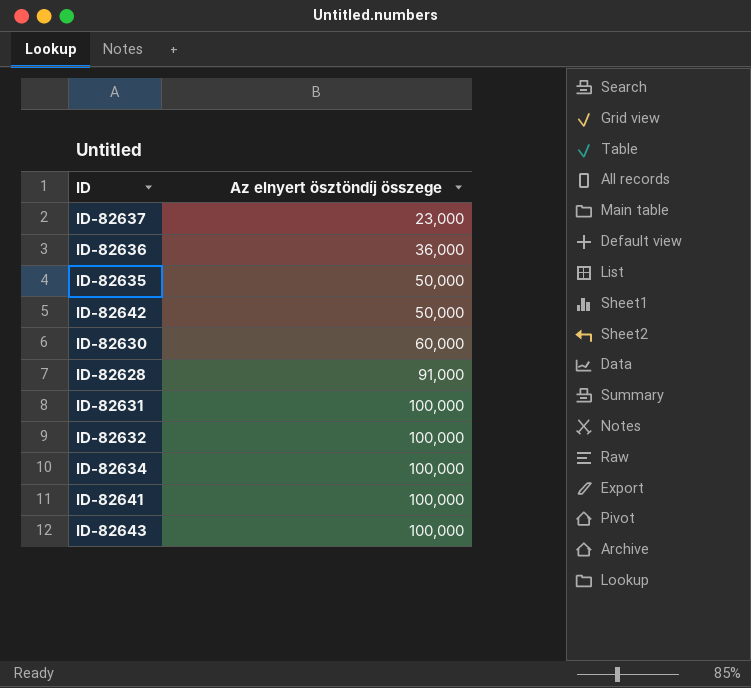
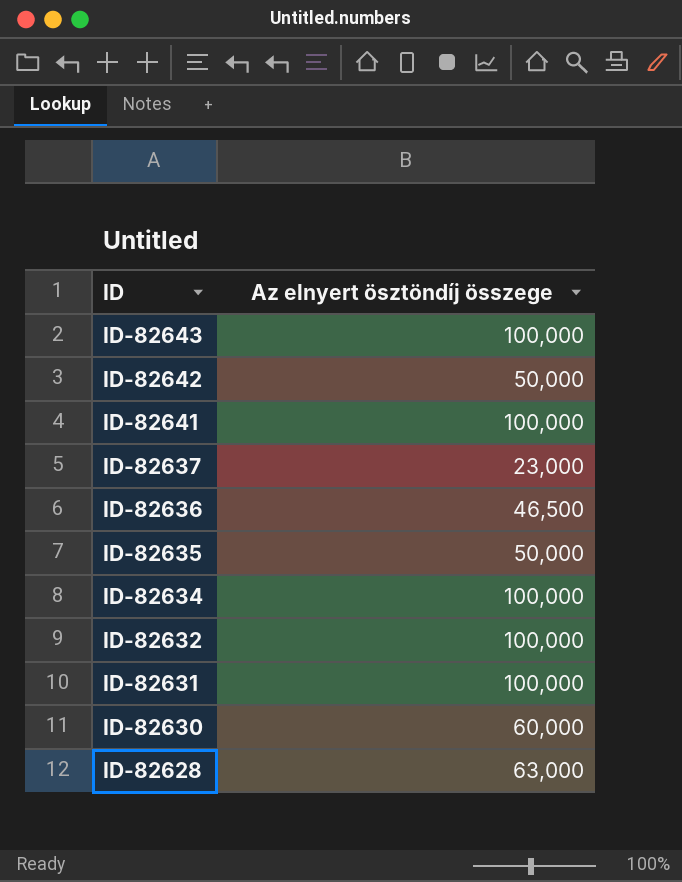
row order: Az elnyert ösztöndíj összege ascending -> ID descending
ID-82636 | Az elnyert ösztöndíj összege: 36,000 -> 46,500
ID-82628 | Az elnyert ösztöndíj összege: 91,000 -> 63,000

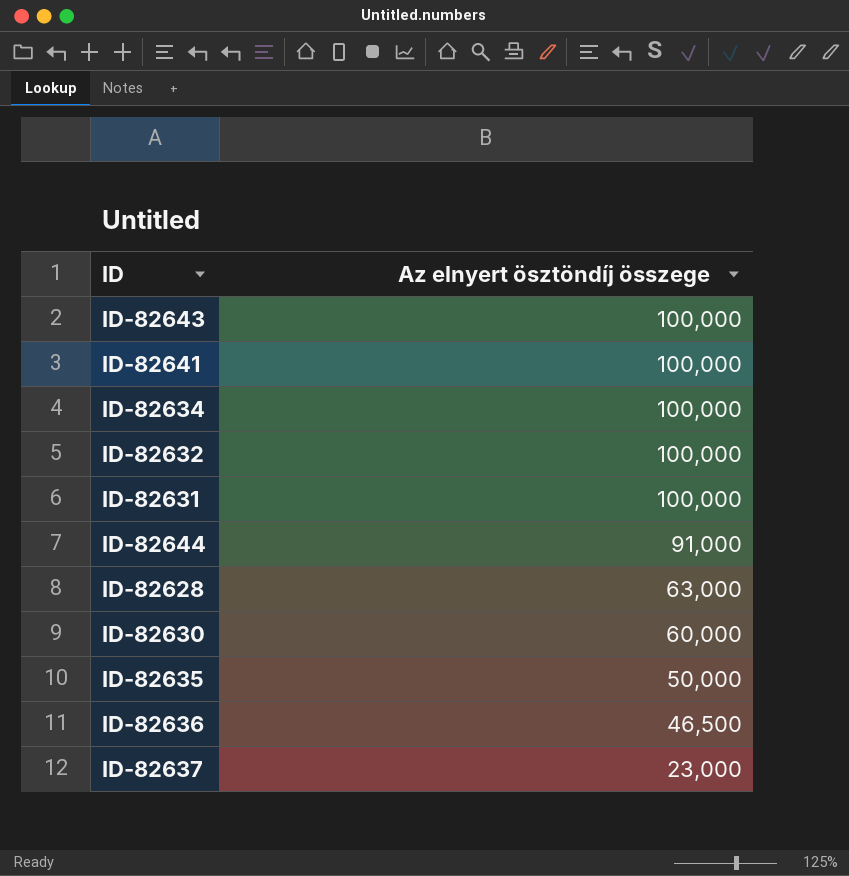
row order: ID descending -> Az elnyert ösztöndíj összege descending
row ID-82642: 50,000 -> none
row ID-82644: none -> 91,000

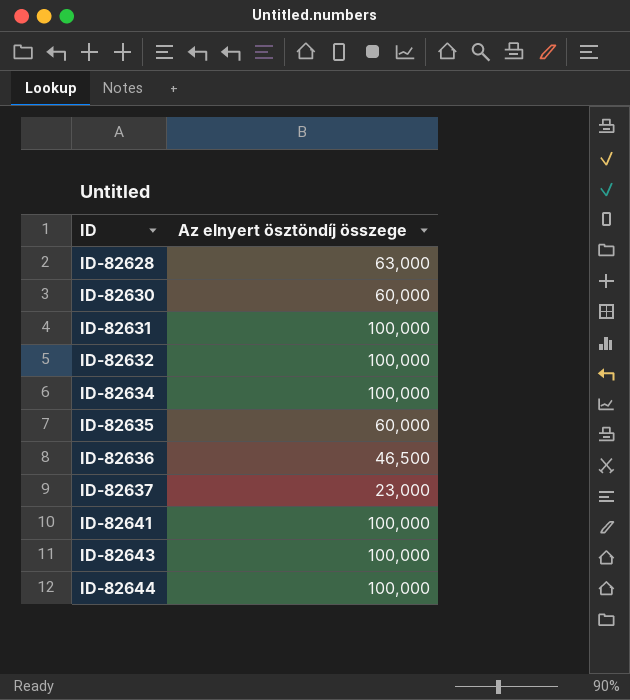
row order: Az elnyert ösztöndíj összege descending -> ID ascending
ID-82635 | Az elnyert ösztöndíj összege: 50,000 -> 60,000
ID-82644 | Az elnyert ösztöndíj összege: 91,000 -> 100,000

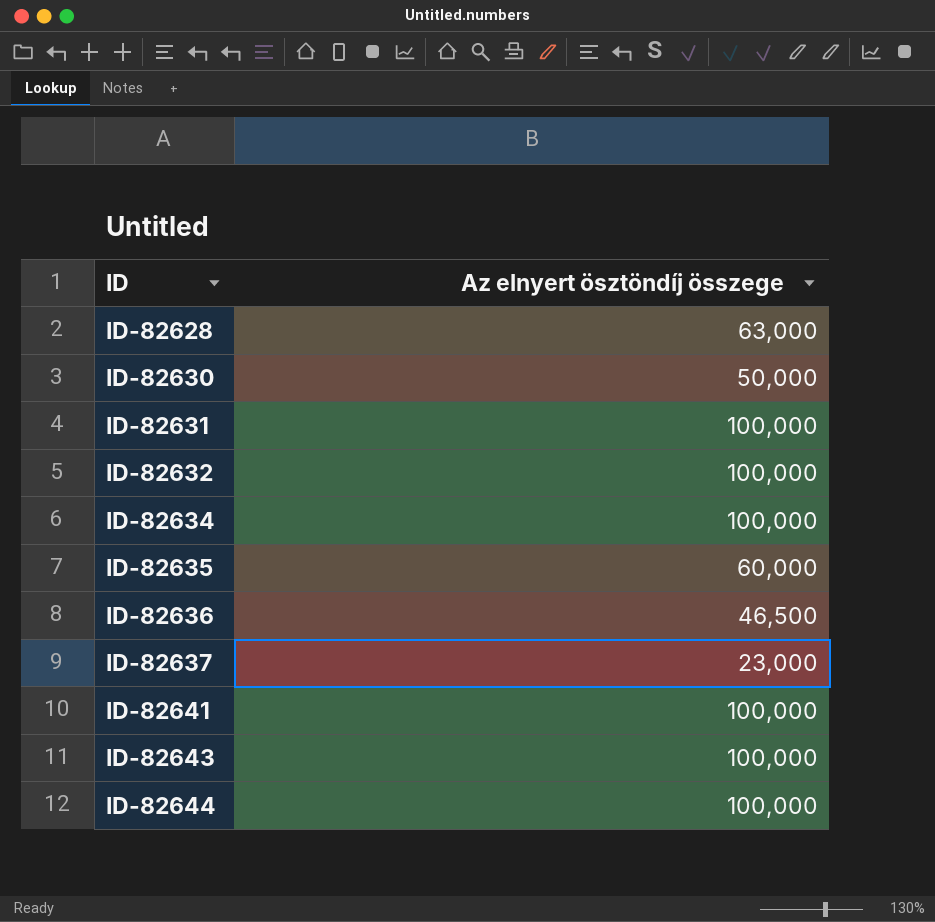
ID-82630 | Az elnyert ösztöndíj összege: 60,000 -> 50,000

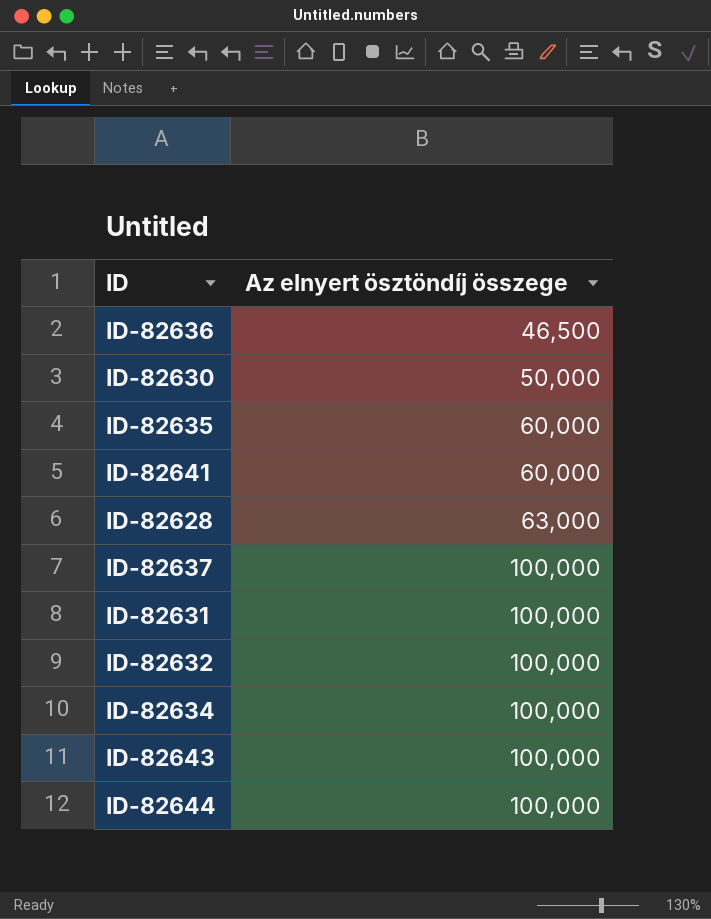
row order: ID ascending -> Az elnyert ösztöndíj összege ascending
ID-82641 | Az elnyert ösztöndíj összege: 100,000 -> 60,000
ID-82637 | Az elnyert ösztöndíj összege: 23,000 -> 100,000

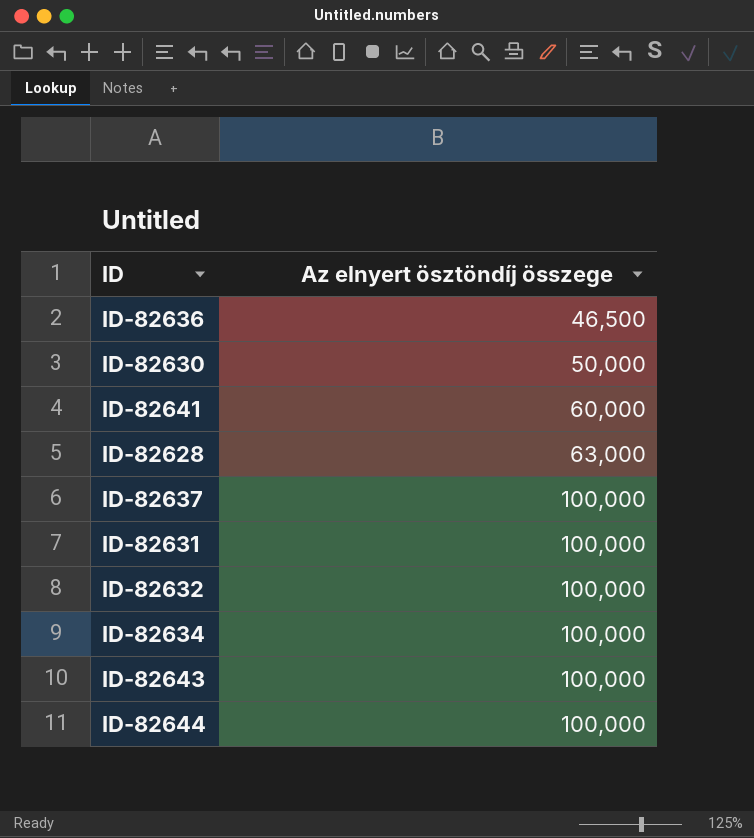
row ID-82635: 60,000 -> none

